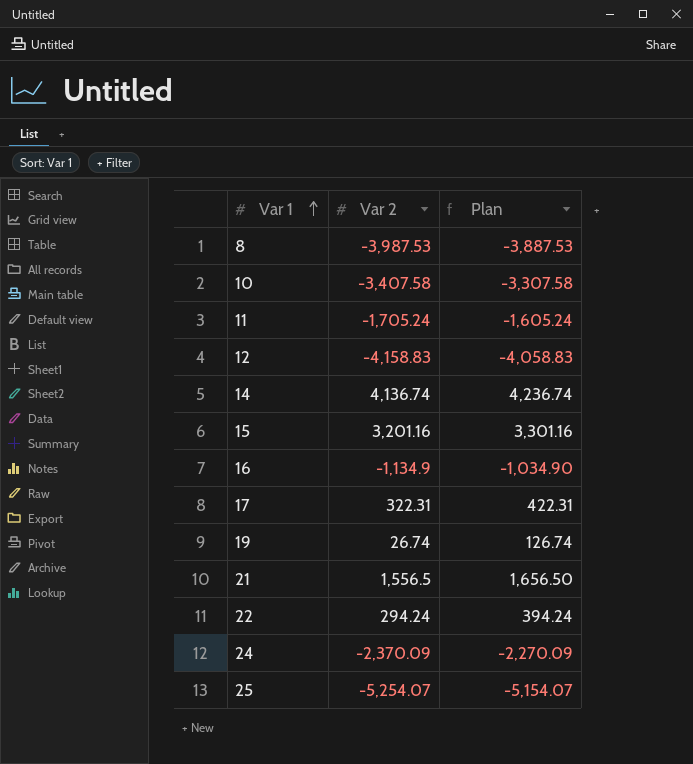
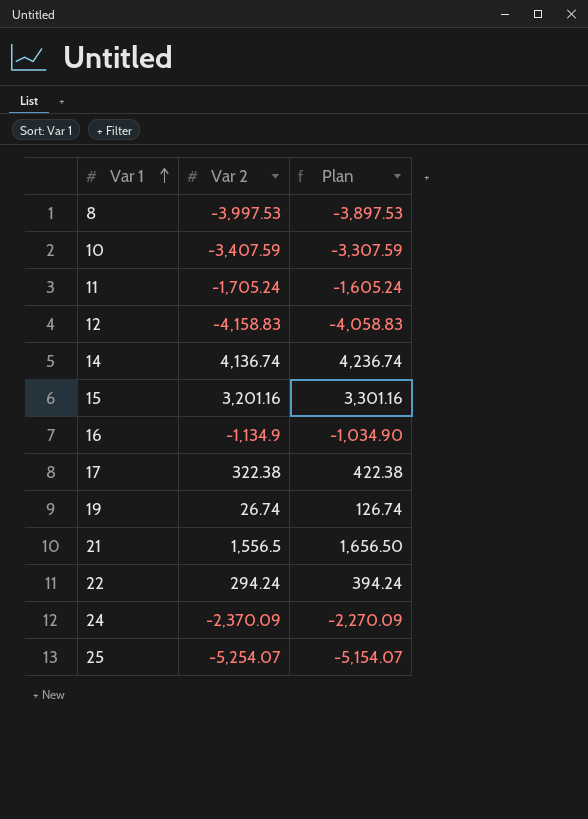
8 | Var 2: -3,987.53 -> -3,997.53
8 | Plan: -3,887.53 -> -3,897.53
10 | Var 2: -3,407.58 -> -3,407.59
10 | Plan: -3,307.58 -> -3,307.59
17 | Var 2: 322.31 -> 322.38
17 | Plan: 422.31 -> 422.38

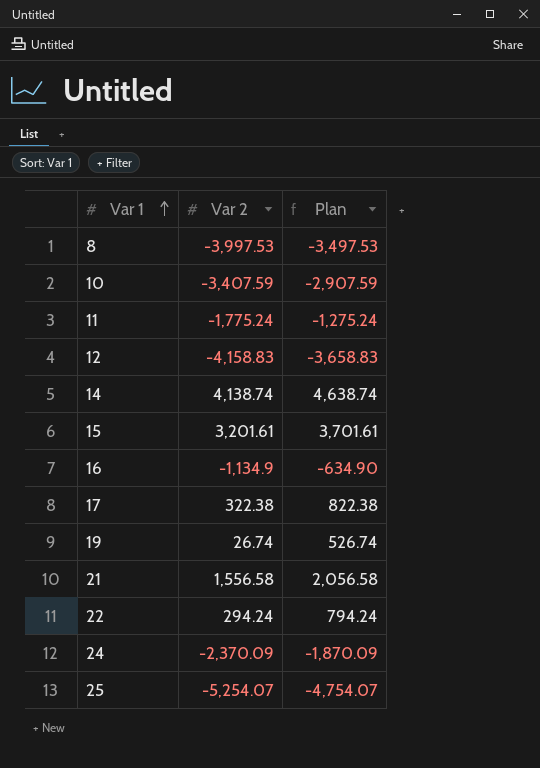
column Plan | formula: [Var 2] + 100 -> [Var 2] + 500
11 | Var 2: -1,705.24 -> -1,775.24
14 | Var 2: 4,136.74 -> 4,138.74
15 | Var 2: 3,201.16 -> 3,201.61
21 | Var 2: 1,556.5 -> 1,556.58

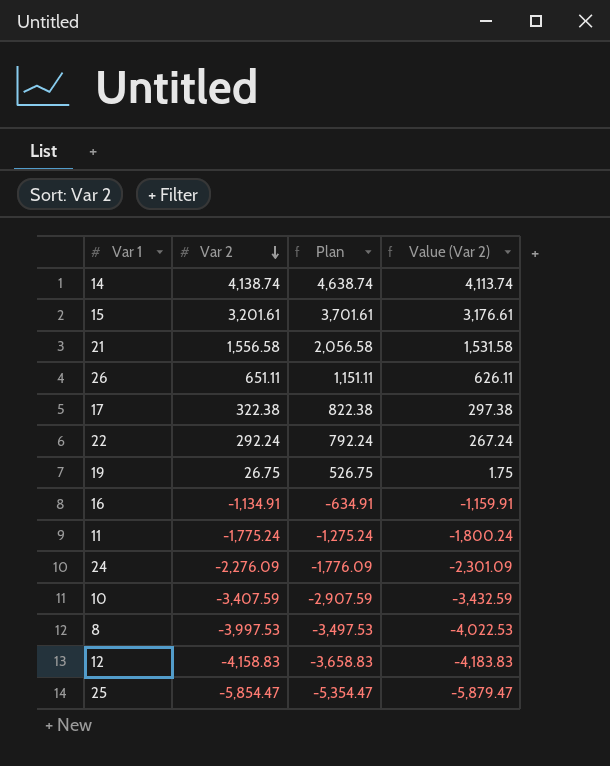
row order: Var 1 ascending -> Var 2 descending
column Value (Var 2) | formula: none -> [Var 2] - 25
row 26: none -> 651.11 | 1,151.11 | 626.11
22 | Var 2: 294.24 -> 292.24
22 | Plan: 794.24 -> 792.24
19 | Var 2: 26.74 -> 26.75
19 | Plan: 526.74 -> 526.75
16 | Var 2: -1,134.9 -> -1,134.91
16 | Plan: -634.90 -> -634.91
24 | Var 2: -2,370.09 -> -2,276.09
24 | Plan: -1,870.09 -> -1,776.09
25 | Var 2: -5,254.07 -> -5,854.47
25 | Plan: -4,754.07 -> -5,354.47

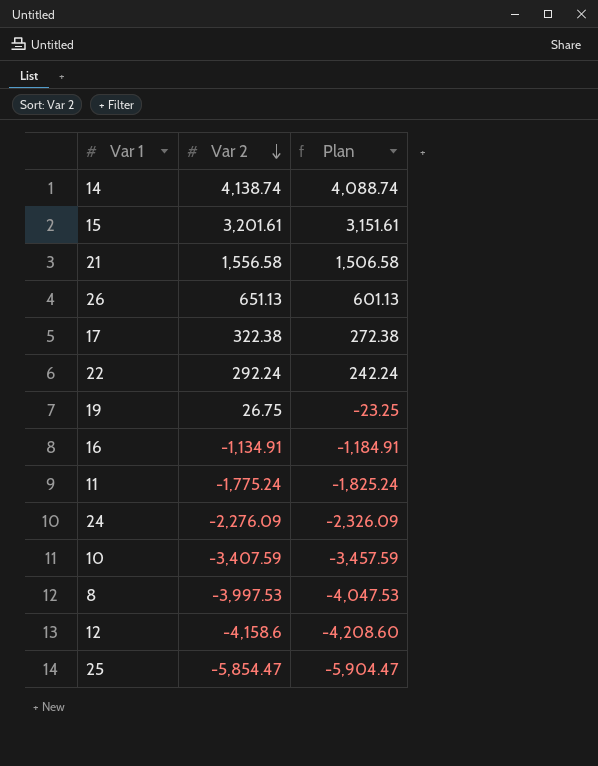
column Value (Var 2) | formula: [Var 2] - 25 -> none
column Plan | formula: [Var 2] + 500 -> [Var 2] - 50
26 | Var 2: 651.11 -> 651.13
12 | Var 2: -4,158.83 -> -4,158.6

